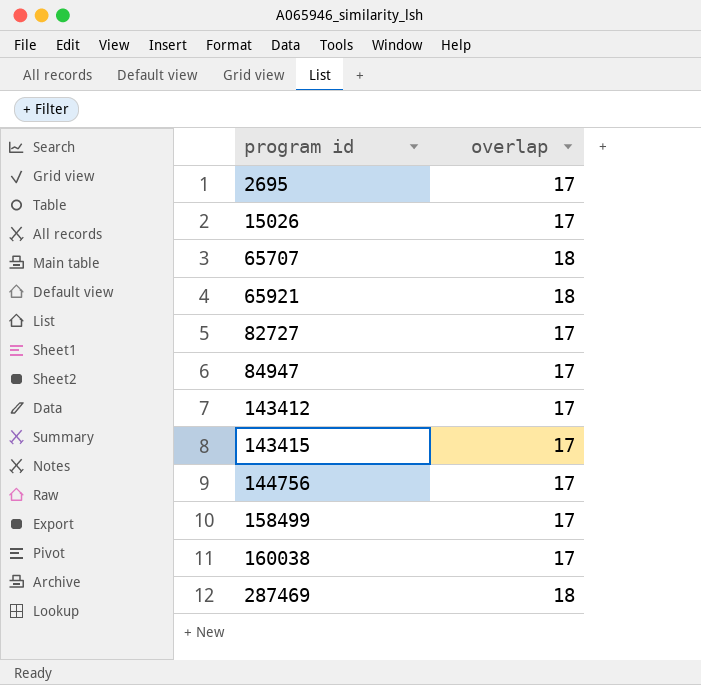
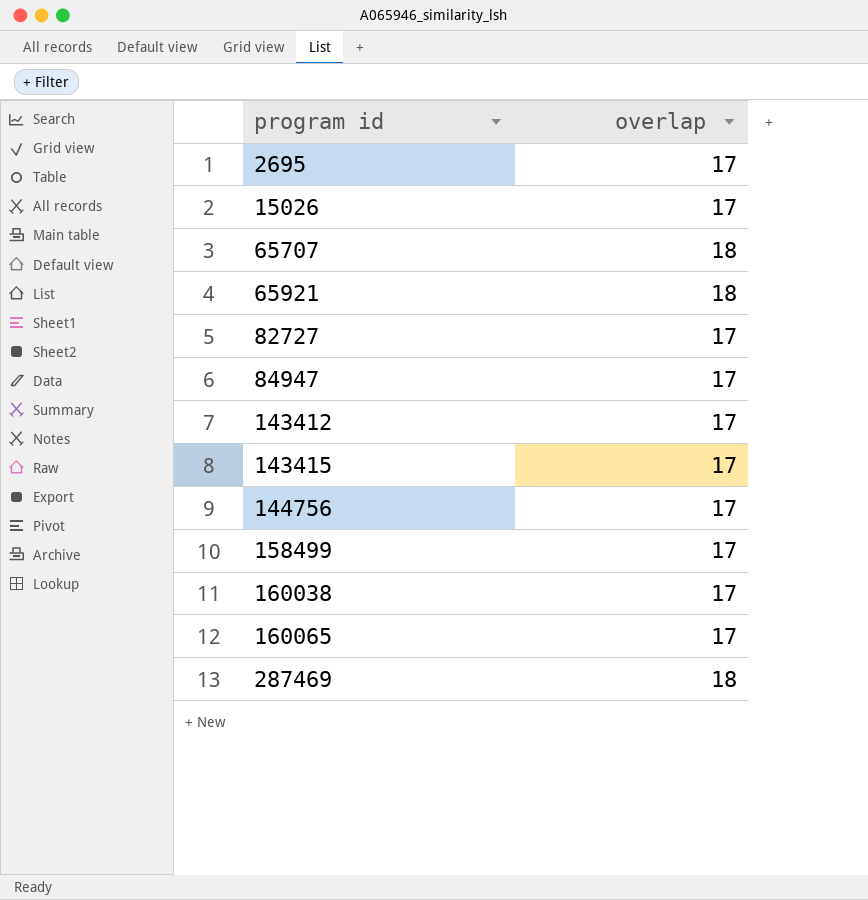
row 160065: none -> 17

